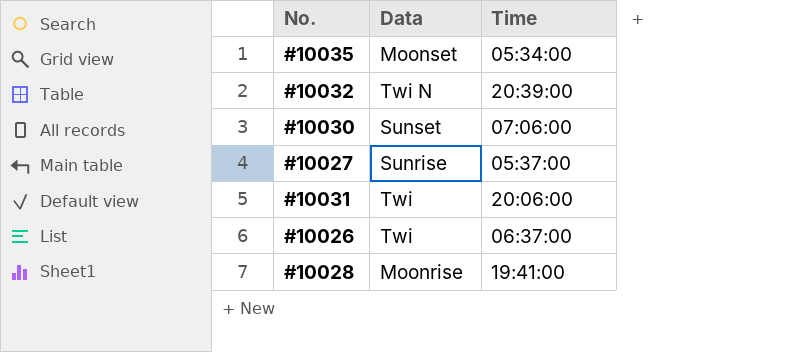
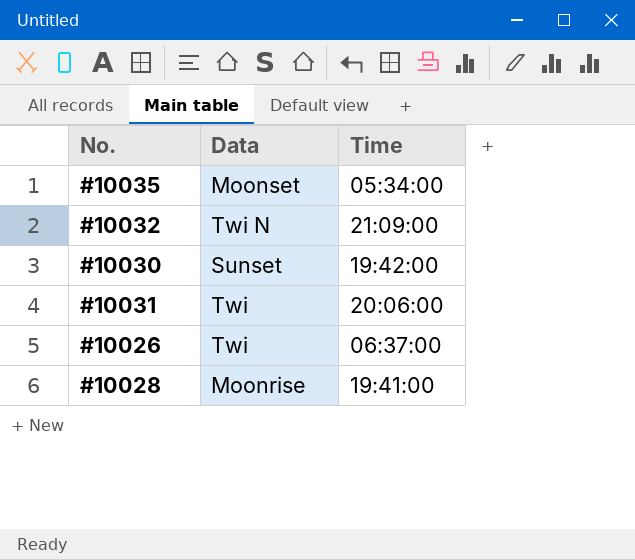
row #10027: Sunrise | 05:37:00 -> none
#10032 | Time: 20:39:00 -> 21:09:00
#10030 | Time: 07:06:00 -> 19:42:00

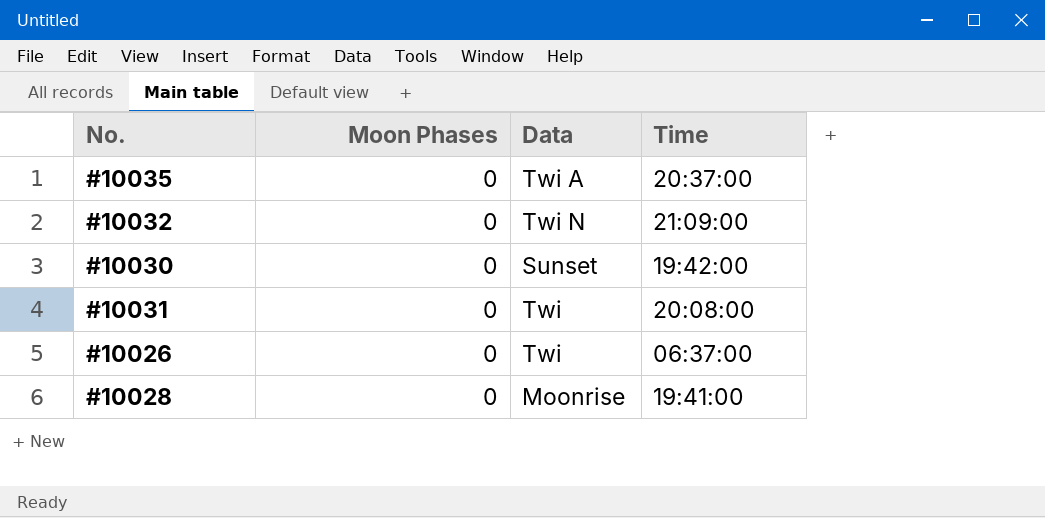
column Moon Phases | position: none -> 2
#10035 | Data: Moonset -> Twi A
#10035 | Time: 05:34:00 -> 20:37:00
#10031 | Time: 20:06:00 -> 20:08:00

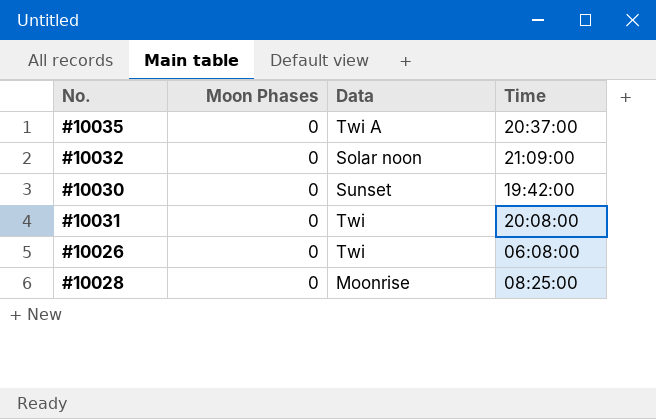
#10032 | Data: Twi N -> Solar noon
#10026 | Time: 06:37:00 -> 06:08:00
#10028 | Time: 19:41:00 -> 08:25:00

